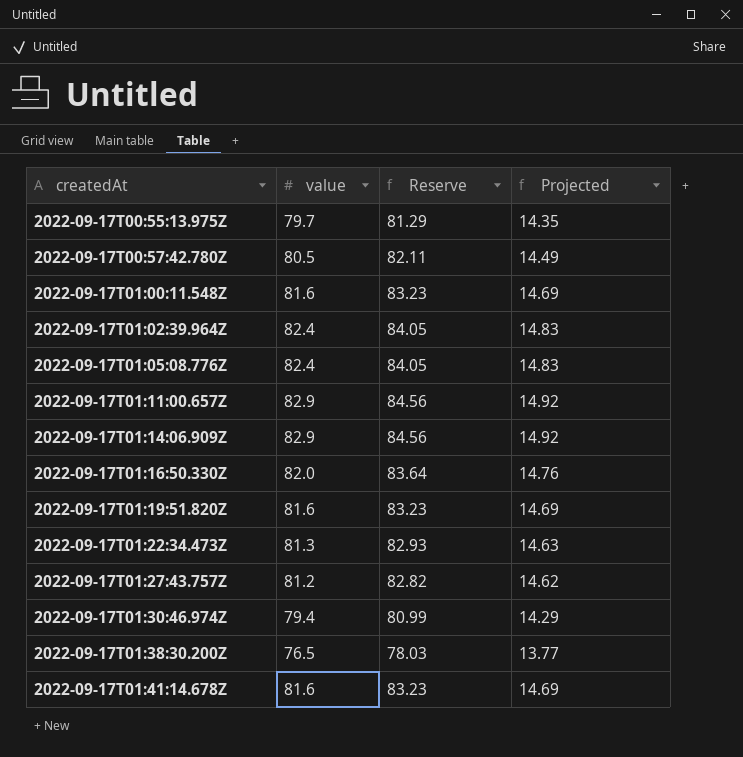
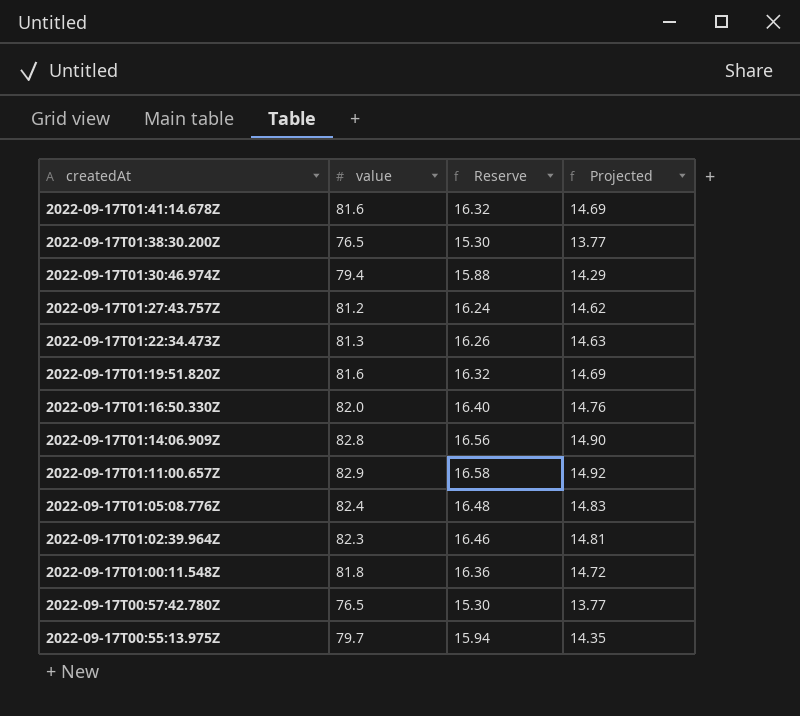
row order: createdAt ascending -> createdAt descending
column Reserve | formula: [value] * 1.02 -> [value] * 0.2
2022-09-17T01:14:06.909Z | value: 82.9 -> 82.8
2022-09-17T01:14:06.909Z | Projected: 14.92 -> 14.90
2022-09-17T01:02:39.964Z | value: 82.4 -> 82.3
2022-09-17T01:02:39.964Z | Projected: 14.83 -> 14.81
2022-09-17T01:00:11.548Z | value: 81.6 -> 81.8
2022-09-17T01:00:11.548Z | Projected: 14.69 -> 14.72
2022-09-17T00:57:42.780Z | value: 80.5 -> 76.5
2022-09-17T00:57:42.780Z | Projected: 14.49 -> 13.77

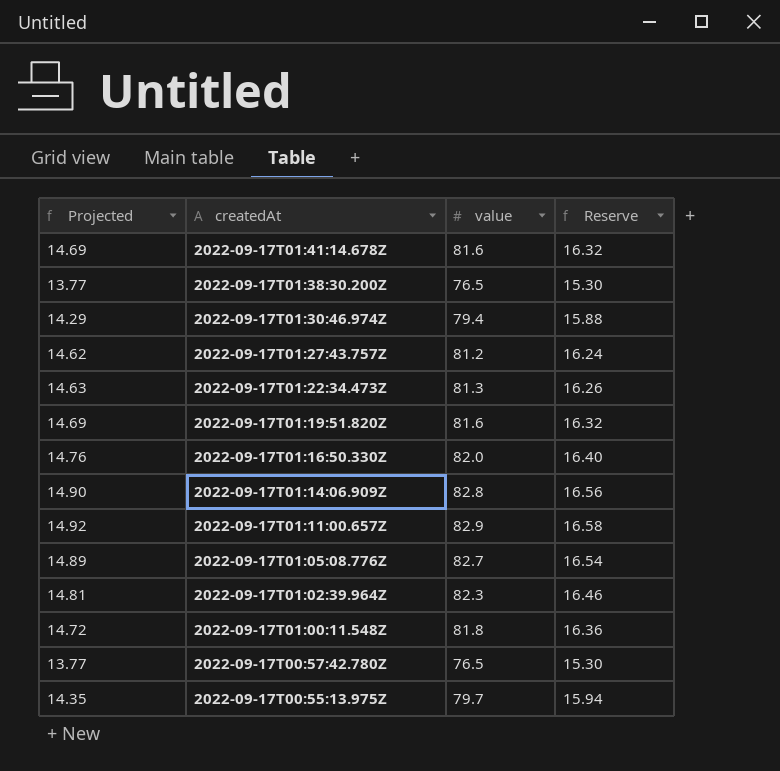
column Projected | position: 4 -> 1
2022-09-17T01:05:08.776Z | Projected: 14.83 -> 14.89
2022-09-17T01:05:08.776Z | value: 82.4 -> 82.7
2022-09-17T01:05:08.776Z | Reserve: 16.48 -> 16.54

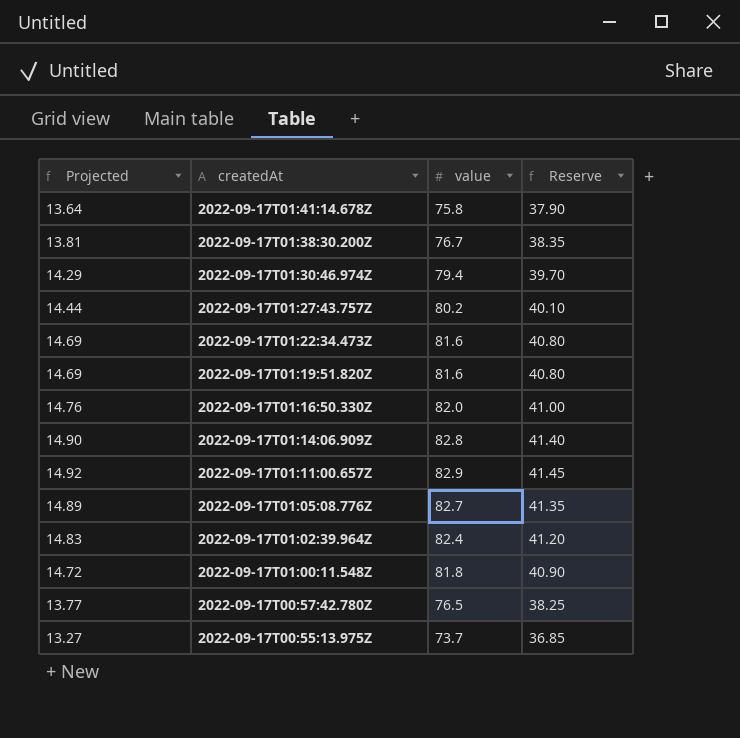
column Reserve | formula: [value] * 0.2 -> [value] * 0.5
2022-09-17T01:41:14.678Z | Projected: 14.69 -> 13.64
2022-09-17T01:41:14.678Z | value: 81.6 -> 75.8
2022-09-17T01:38:30.200Z | Projected: 13.77 -> 13.81
2022-09-17T01:38:30.200Z | value: 76.5 -> 76.7
2022-09-17T01:27:43.757Z | Projected: 14.62 -> 14.44
2022-09-17T01:27:43.757Z | value: 81.2 -> 80.2
2022-09-17T01:22:34.473Z | Projected: 14.63 -> 14.69
2022-09-17T01:22:34.473Z | value: 81.3 -> 81.6
2022-09-17T01:02:39.964Z | Projected: 14.81 -> 14.83
2022-09-17T01:02:39.964Z | value: 82.3 -> 82.4
2022-09-17T00:55:13.975Z | Projected: 14.35 -> 13.27
2022-09-17T00:55:13.975Z | value: 79.7 -> 73.7

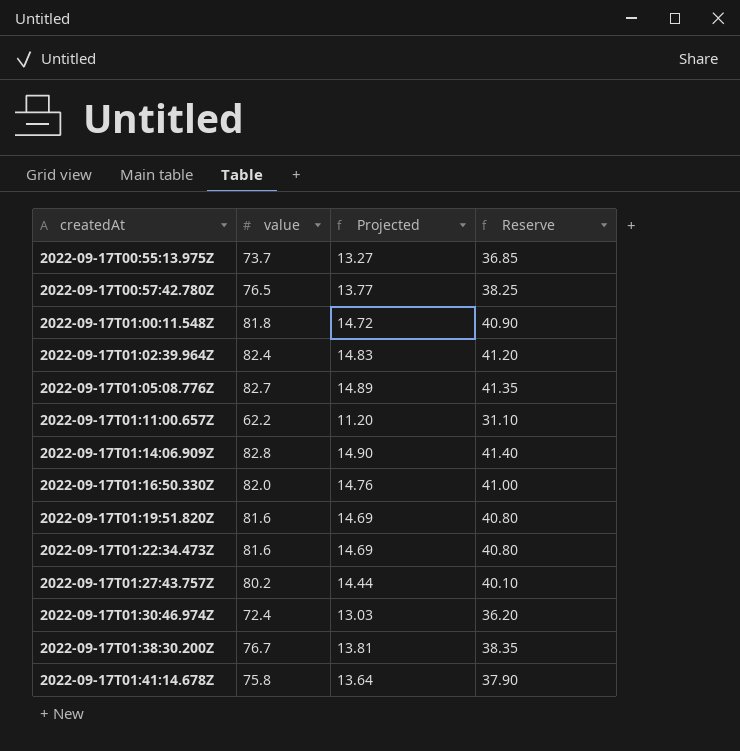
row order: createdAt descending -> createdAt ascending
column Projected | position: 1 -> 3
2022-09-17T01:11:00.657Z | value: 82.9 -> 62.2
2022-09-17T01:11:00.657Z | Projected: 14.92 -> 11.20
2022-09-17T01:11:00.657Z | Reserve: 41.45 -> 31.10
2022-09-17T01:30:46.974Z | value: 79.4 -> 72.4
2022-09-17T01:30:46.974Z | Projected: 14.29 -> 13.03
2022-09-17T01:30:46.974Z | Reserve: 39.70 -> 36.20

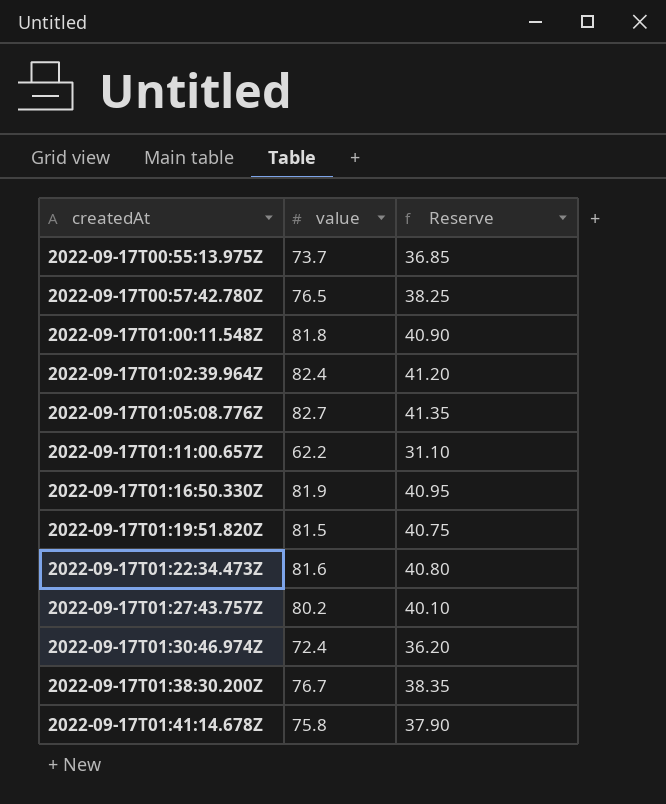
column Projected | formula: [value] * 0.18 -> none
row 2022-09-17T01:14:06.909Z: 82.8 | 14.90 | 41.40 -> none
2022-09-17T01:16:50.330Z | value: 82.0 -> 81.9
2022-09-17T01:16:50.330Z | Reserve: 41.00 -> 40.95
2022-09-17T01:19:51.820Z | value: 81.6 -> 81.5
2022-09-17T01:19:51.820Z | Reserve: 40.80 -> 40.75

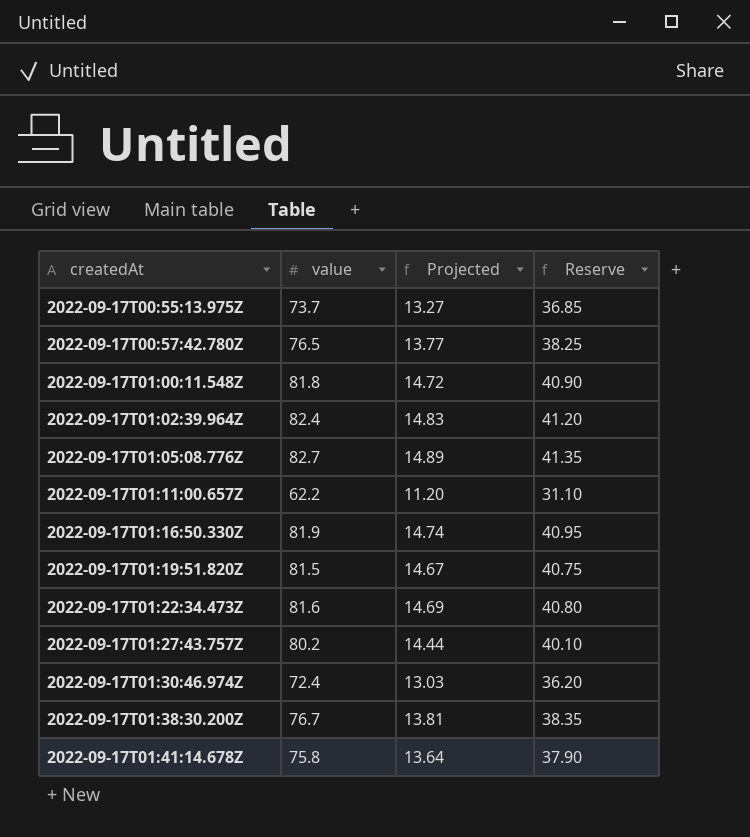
column Projected | formula: none -> [value] * 0.18

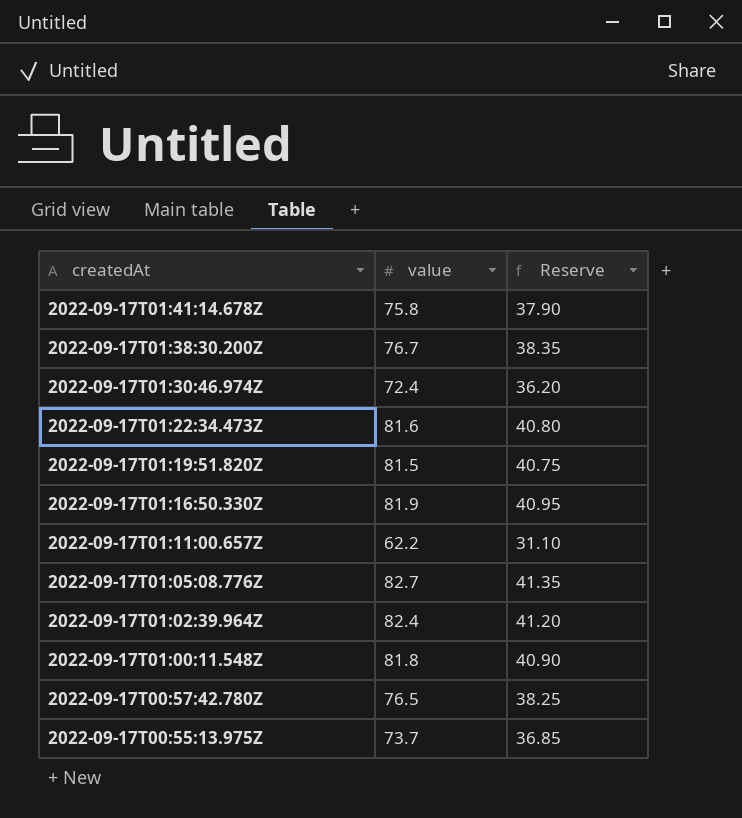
row order: createdAt ascending -> createdAt descending
column Projected | formula: [value] * 0.18 -> none
row 2022-09-17T01:27:43.757Z: 80.2 | 14.44 | 40.10 -> none

